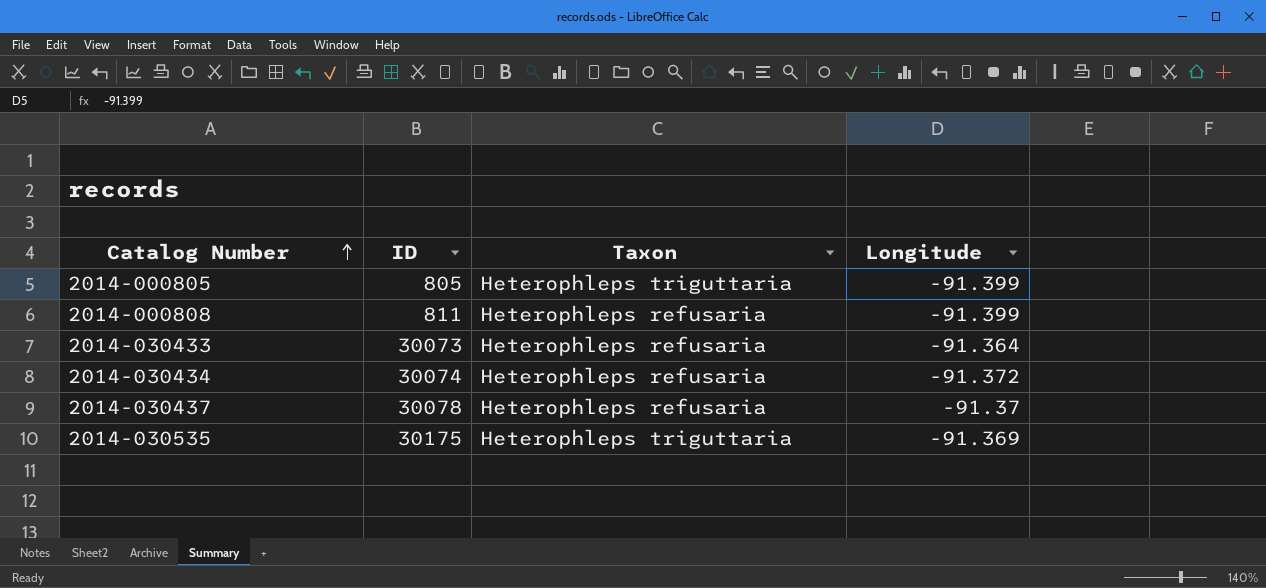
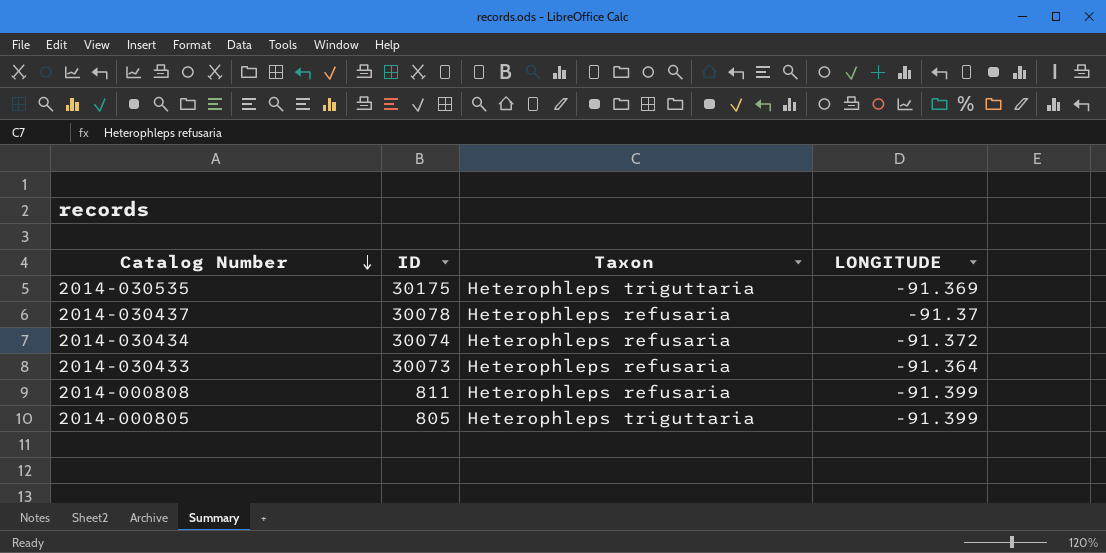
row order: Catalog Number ascending -> Catalog Number descending
column name: Longitude -> LONGITUDE

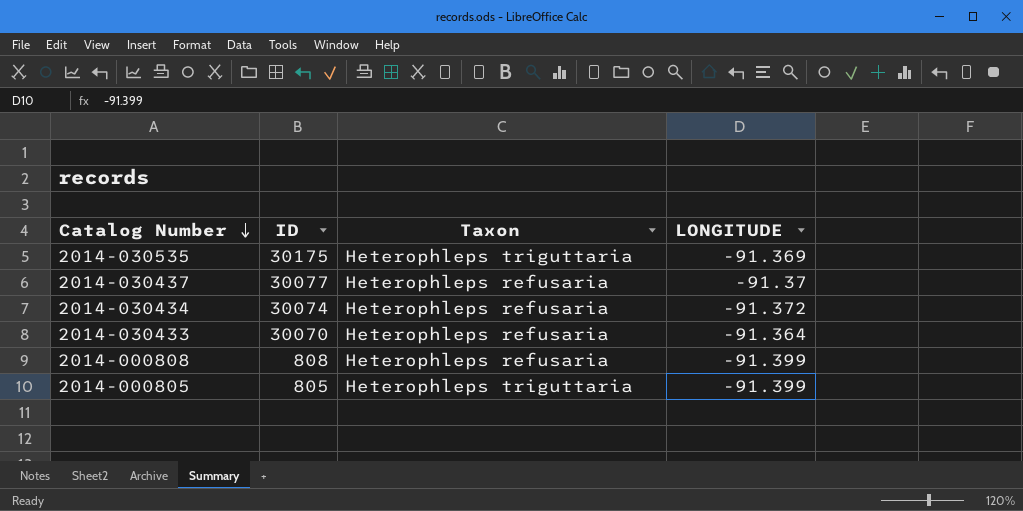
2014-030437 | ID: 30078 -> 30077
2014-030433 | ID: 30073 -> 30070
2014-000808 | ID: 811 -> 808

